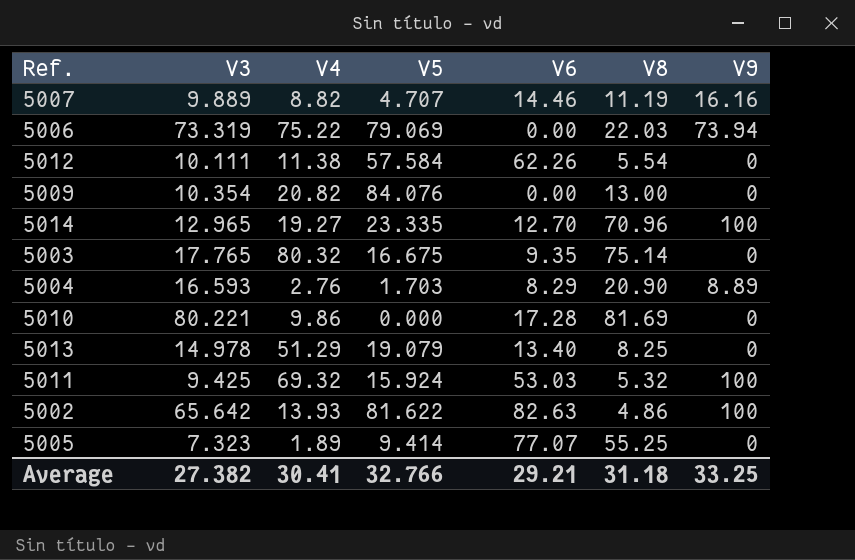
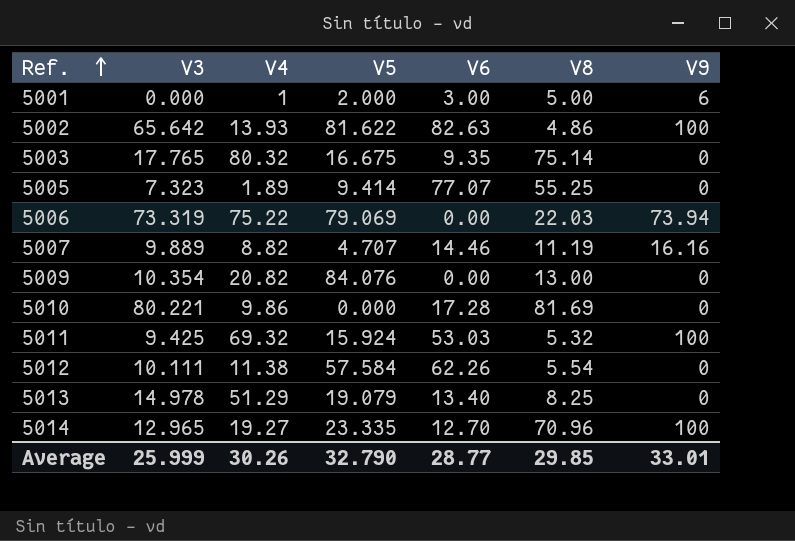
row order: none -> Ref. ascending
row 5004: 16.593 | 2.76 | 1.703 | 8.29 | 20.90 | 8.89 -> none
row 5001: none -> 0.000 | 1 | 2.000 | 3.00 | 5.00 | 6
Average | V3: 27.382 -> 25.999
Average | V4: 30.41 -> 30.26
Average | V5: 32.766 -> 32.790
Average | V6: 29.21 -> 28.77
Average | V8: 31.18 -> 29.85
Average | V9: 33.25 -> 33.01

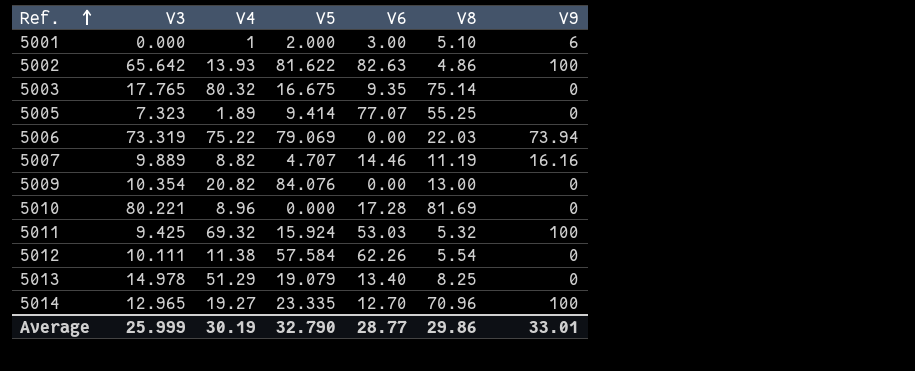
5001 | V8: 5.00 -> 5.10
5010 | V4: 9.86 -> 8.96
Average | V4: 30.26 -> 30.19
Average | V8: 29.85 -> 29.86

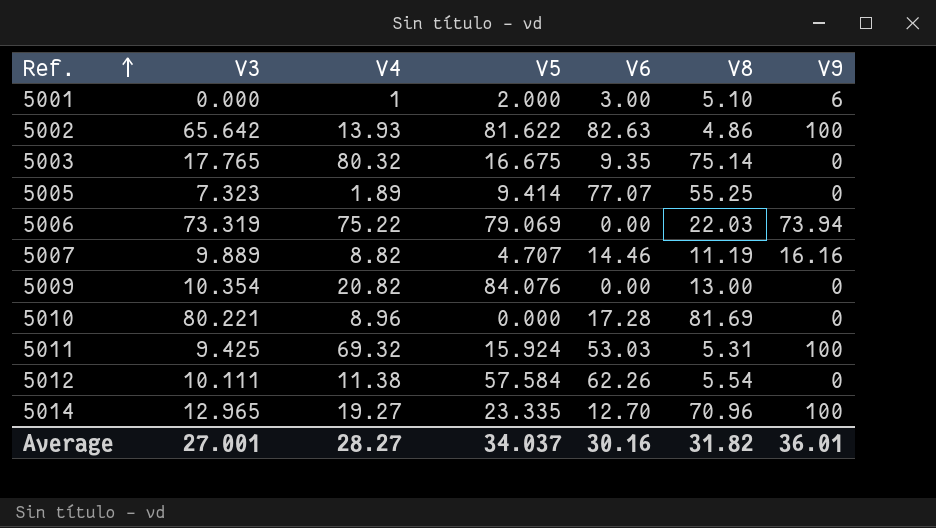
row 5013: 14.978 | 51.29 | 19.079 | 13.40 | 8.25 | 0 -> none
5011 | V8: 5.32 -> 5.31
Average | V3: 25.999 -> 27.001
Average | V4: 30.19 -> 28.27
Average | V5: 32.790 -> 34.037
Average | V6: 28.77 -> 30.16
Average | V8: 29.86 -> 31.82
Average | V9: 33.01 -> 36.01

